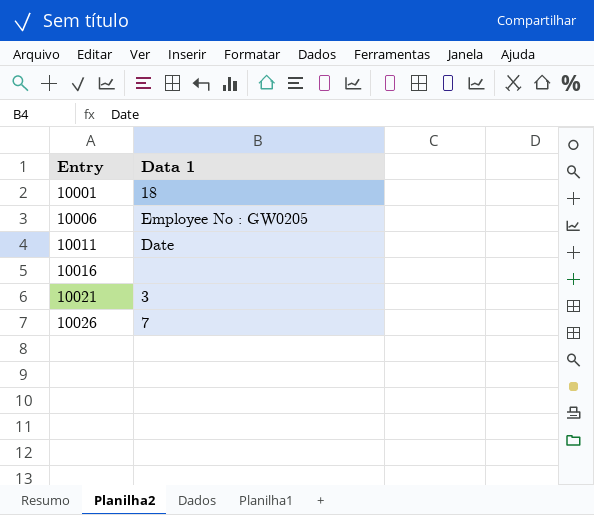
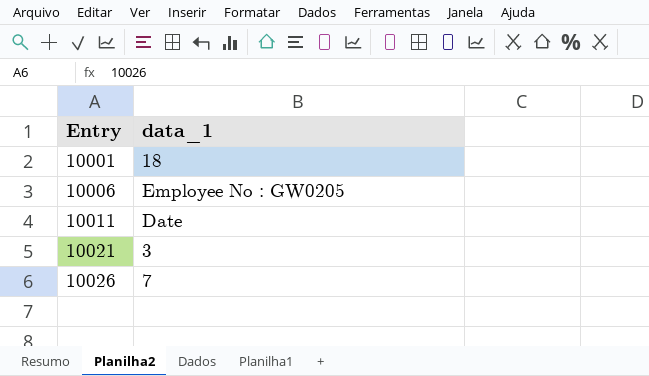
column name: Data 1 -> data_1
row 10016: none -> none

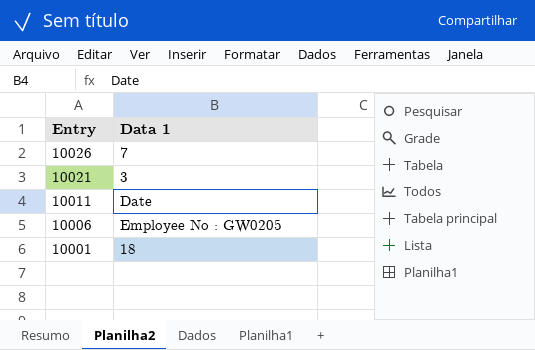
row order: Entry ascending -> Entry descending
column name: data_1 -> Data 1

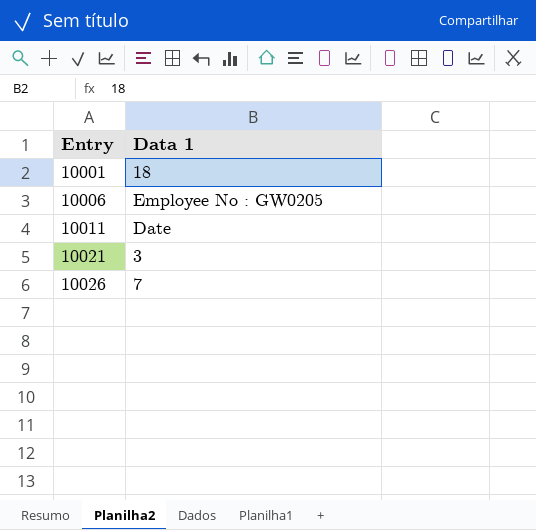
row order: Entry descending -> Entry ascending

